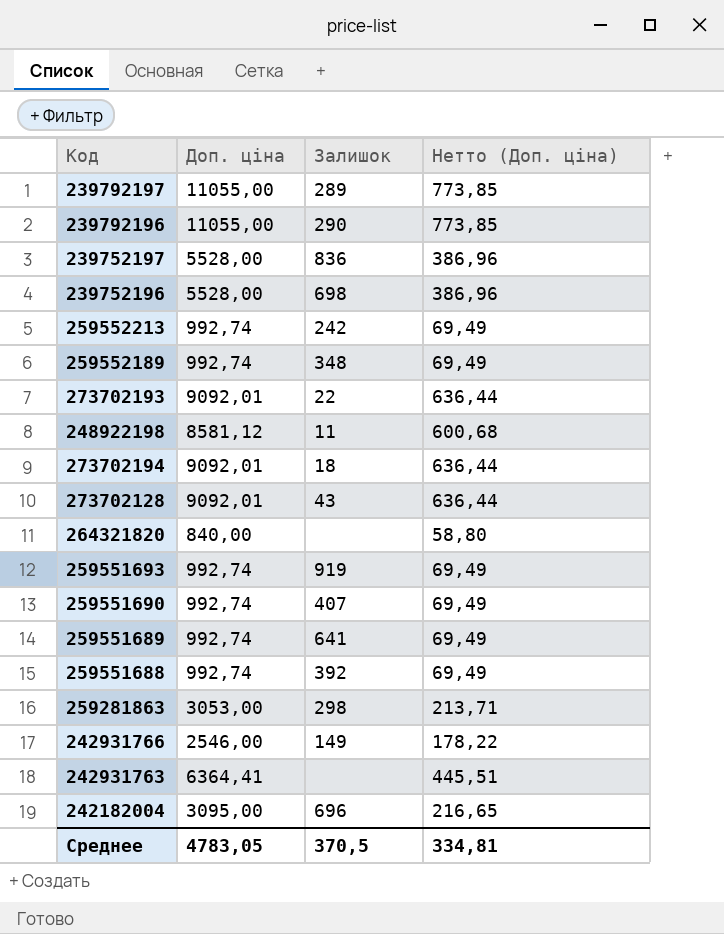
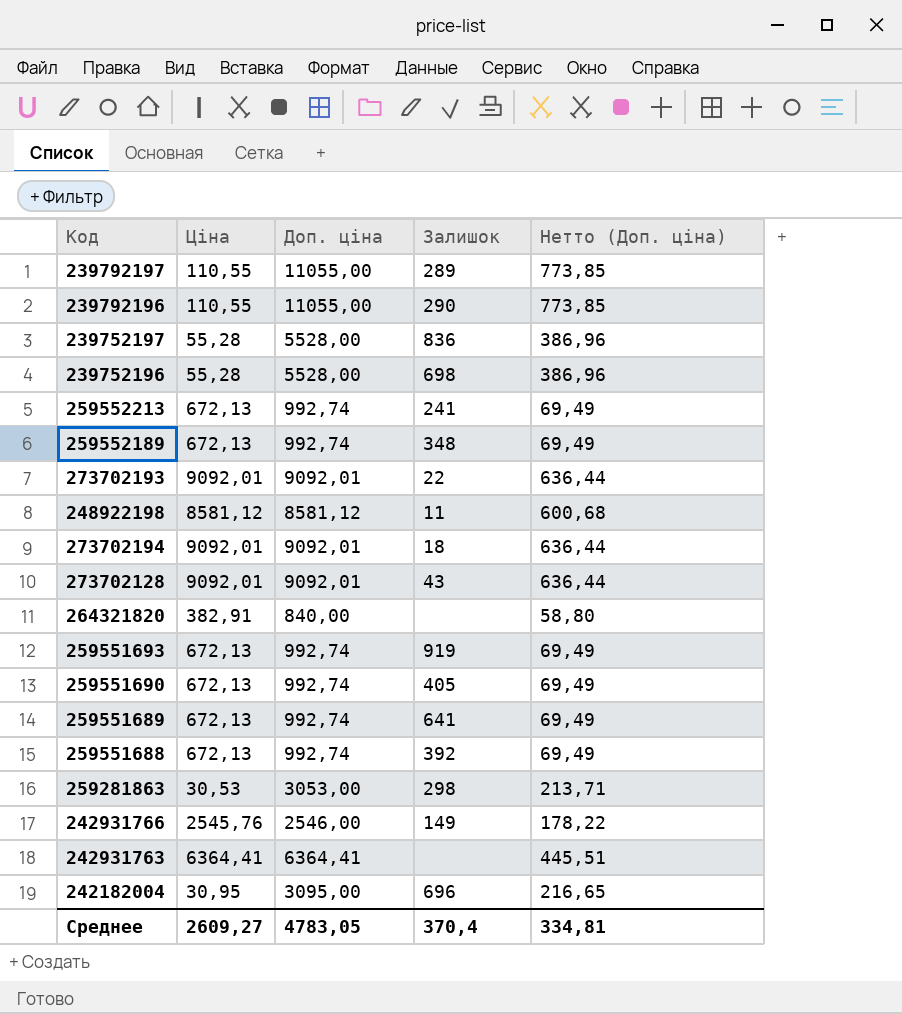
column Ціна | position: none -> 2
259552213 | Залишок: 242 -> 241
259551690 | Залишок: 407 -> 405
Среднее | Залишок: 370,5 -> 370,4

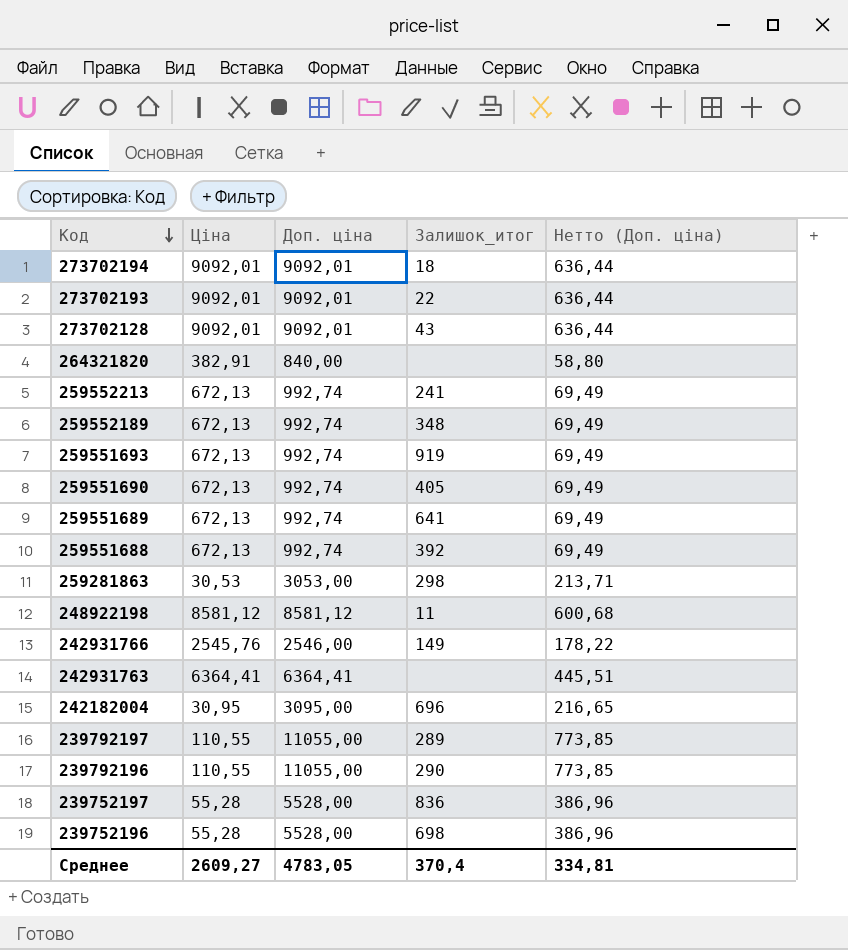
row order: none -> Код descending
column name: Залишок -> Залишок_итог

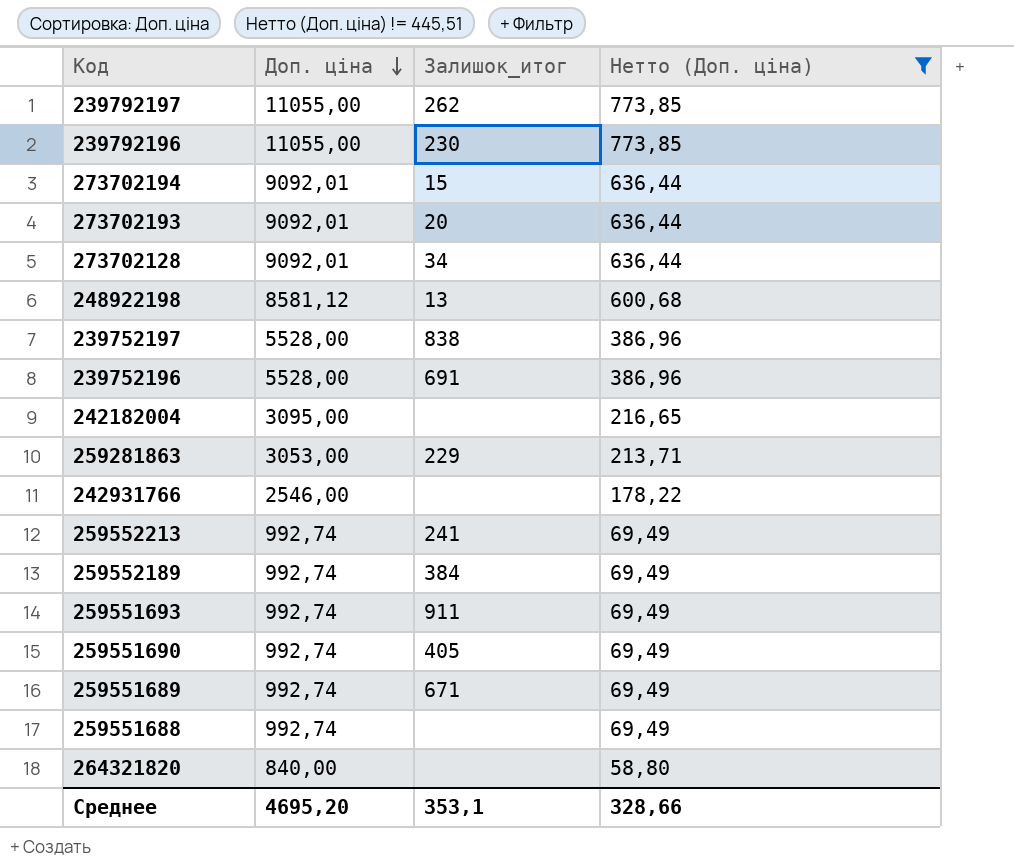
filter: none -> Нетто (Доп. ціна) != 445,51
row order: Код descending -> Доп. ціна descending
column Ціна | position: 2 -> none
239792197 | Залишок_итог: 289 -> 262
239792196 | Залишок_итог: 290 -> 230
273702194 | Залишок_итог: 18 -> 15
273702193 | Залишок_итог: 22 -> 20
273702128 | Залишок_итог: 43 -> 34
248922198 | Залишок_итог: 11 -> 13
239752197 | Залишок_итог: 836 -> 838
239752196 | Залишок_итог: 698 -> 691
242182004 | Залишок_итог: 696 -> none
259281863 | Залишок_итог: 298 -> 229
242931766 | Залишок_итог: 149 -> none
259552189 | Залишок_итог: 348 -> 384
259551693 | Залишок_итог: 919 -> 911
259551689 | Залишок_итог: 641 -> 671
259551688 | Залишок_итог: 392 -> none
Среднее | Доп. ціна: 4783,05 -> 4695,20
Среднее | Залишок_итог: 370,4 -> 353,1
Среднее | Нетто (Доп. ціна): 334,81 -> 328,66

